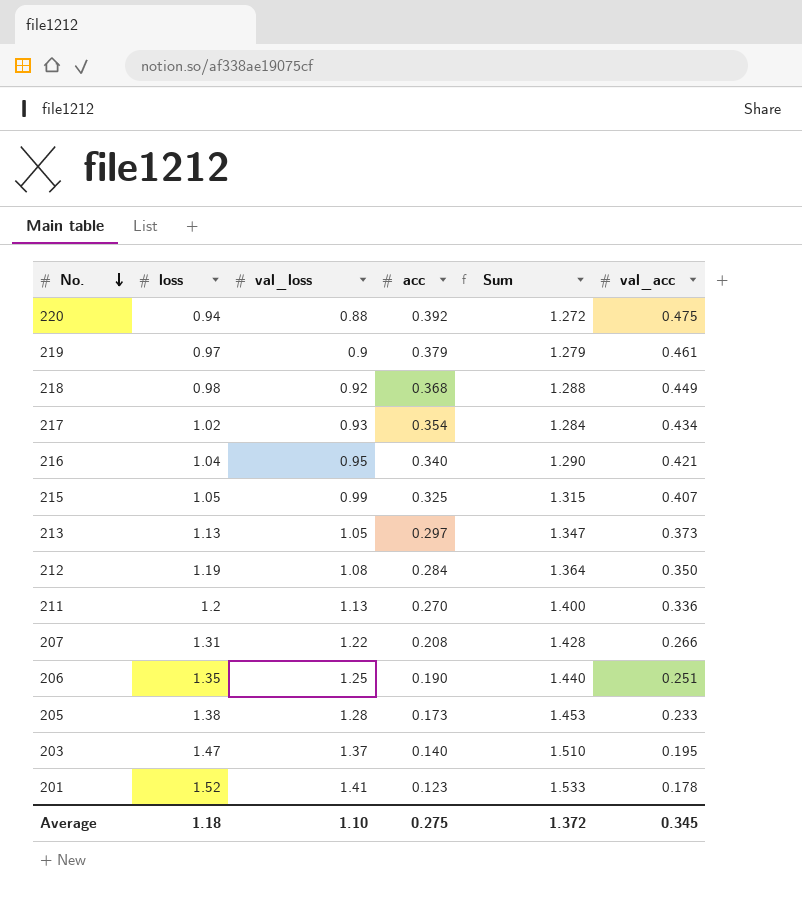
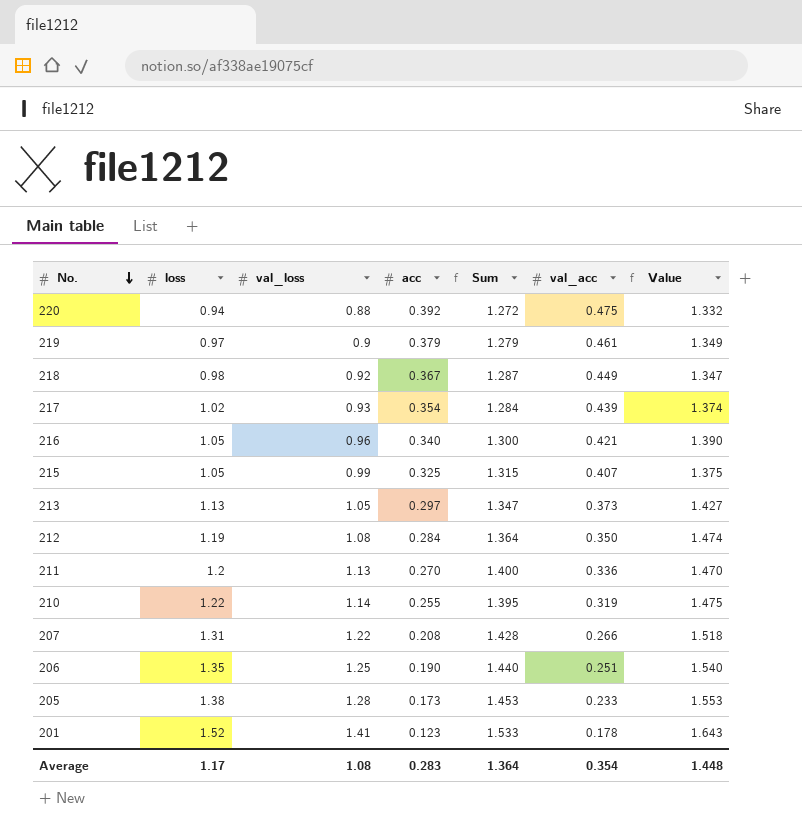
column Value | formula: none -> [loss] + [acc]
row 203: 1.47 | 1.37 | 0.140 | 1.510 | 0.195 -> none
218 | acc: 0.368 -> 0.367
218 | Sum: 1.288 -> 1.287
217 | val_acc: 0.434 -> 0.439
216 | loss: 1.04 -> 1.05
216 | val_loss: 0.95 -> 0.96
216 | Sum: 1.290 -> 1.300
row 210: none -> 1.22 | 1.14 | 0.255 | 1.395 | 0.319 | 1.475
Average | loss: 1.18 -> 1.17
Average | val_loss: 1.10 -> 1.08
Average | acc: 0.275 -> 0.283
Average | Sum: 1.372 -> 1.364
Average | val_acc: 0.345 -> 0.354

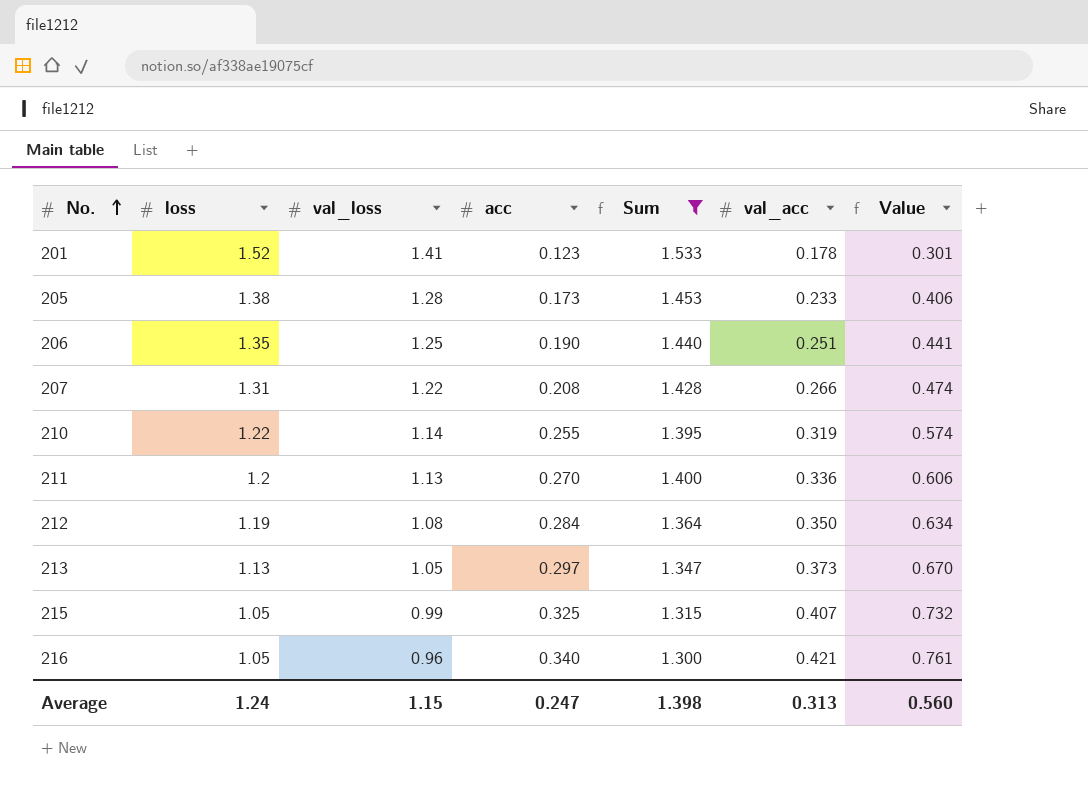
filter: none -> Sum >= 1.300
row order: No. descending -> No. ascending
column Value | formula: [loss] + [acc] -> [acc] + [val_acc]
Average | loss: 1.17 -> 1.24
Average | val_loss: 1.08 -> 1.15
Average | acc: 0.283 -> 0.247
Average | Sum: 1.364 -> 1.398
Average | val_acc: 0.354 -> 0.313
Average | Value: 1.448 -> 0.560

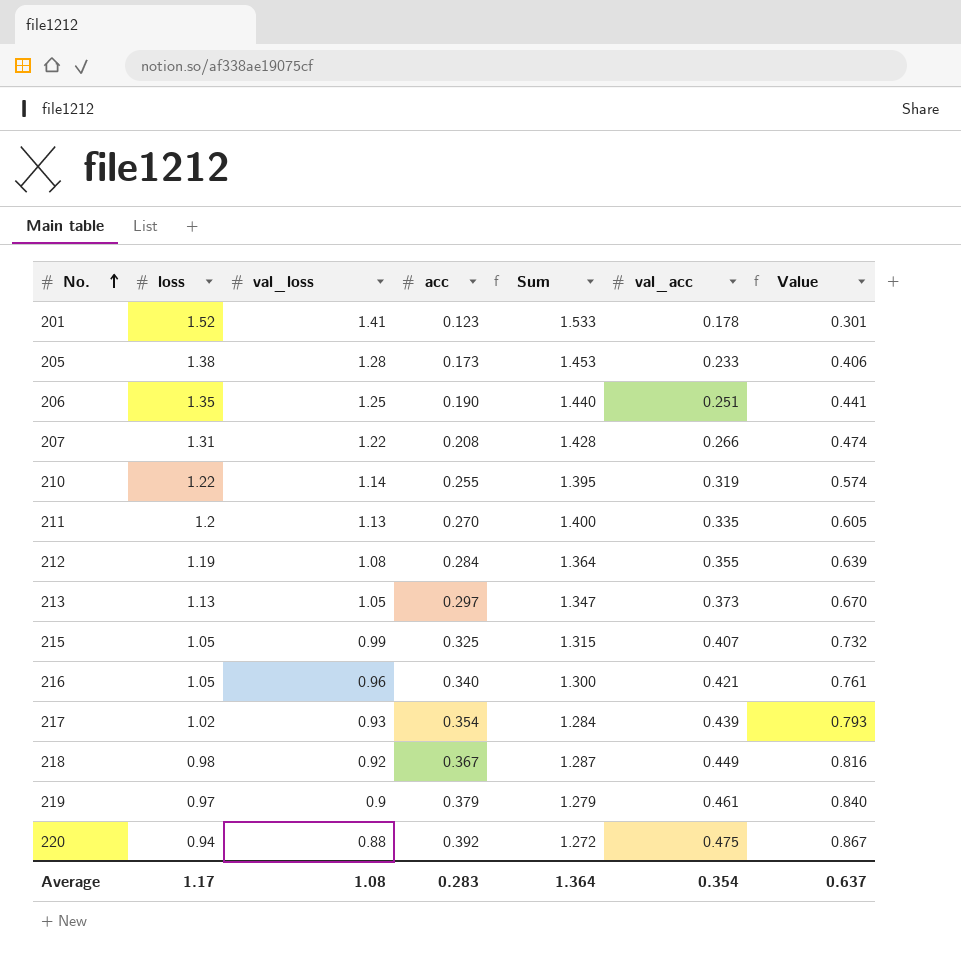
filter: Sum >= 1.300 -> none
211 | val_acc: 0.336 -> 0.335
211 | Value: 0.606 -> 0.605
212 | val_acc: 0.350 -> 0.355
212 | Value: 0.634 -> 0.639
Average | loss: 1.24 -> 1.17
Average | val_loss: 1.15 -> 1.08
Average | acc: 0.247 -> 0.283
Average | Sum: 1.398 -> 1.364
Average | val_acc: 0.313 -> 0.354
Average | Value: 0.560 -> 0.637

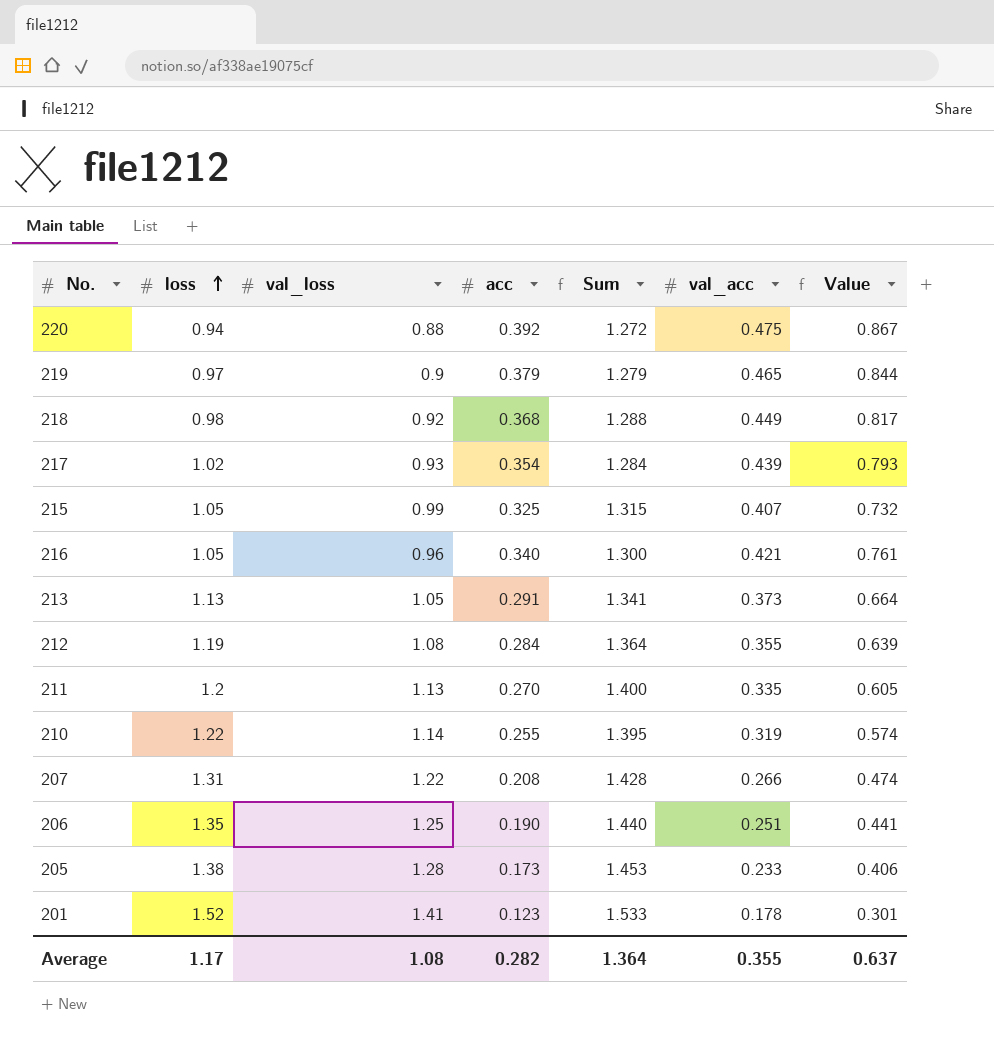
row order: No. ascending -> loss ascending
219 | val_acc: 0.461 -> 0.465
219 | Value: 0.840 -> 0.844
218 | acc: 0.367 -> 0.368
218 | Sum: 1.287 -> 1.288
218 | Value: 0.816 -> 0.817
213 | acc: 0.297 -> 0.291
213 | Sum: 1.347 -> 1.341
213 | Value: 0.670 -> 0.664
Average | acc: 0.283 -> 0.282
Average | val_acc: 0.354 -> 0.355

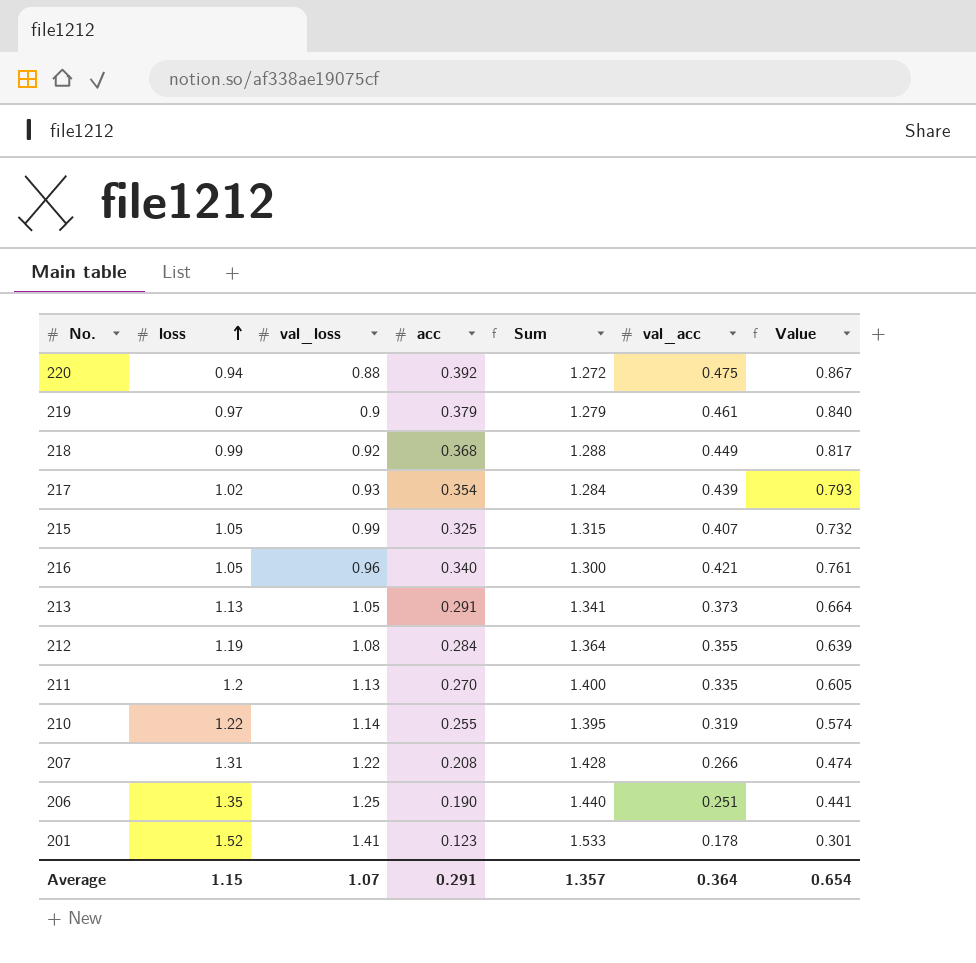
row 205: 1.38 | 1.28 | 0.173 | 1.453 | 0.233 | 0.406 -> none
219 | val_acc: 0.465 -> 0.461
219 | Value: 0.844 -> 0.840
218 | loss: 0.98 -> 0.99
Average | loss: 1.17 -> 1.15
Average | val_loss: 1.08 -> 1.07
Average | acc: 0.282 -> 0.291
Average | Sum: 1.364 -> 1.357
Average | val_acc: 0.355 -> 0.364
Average | Value: 0.637 -> 0.654

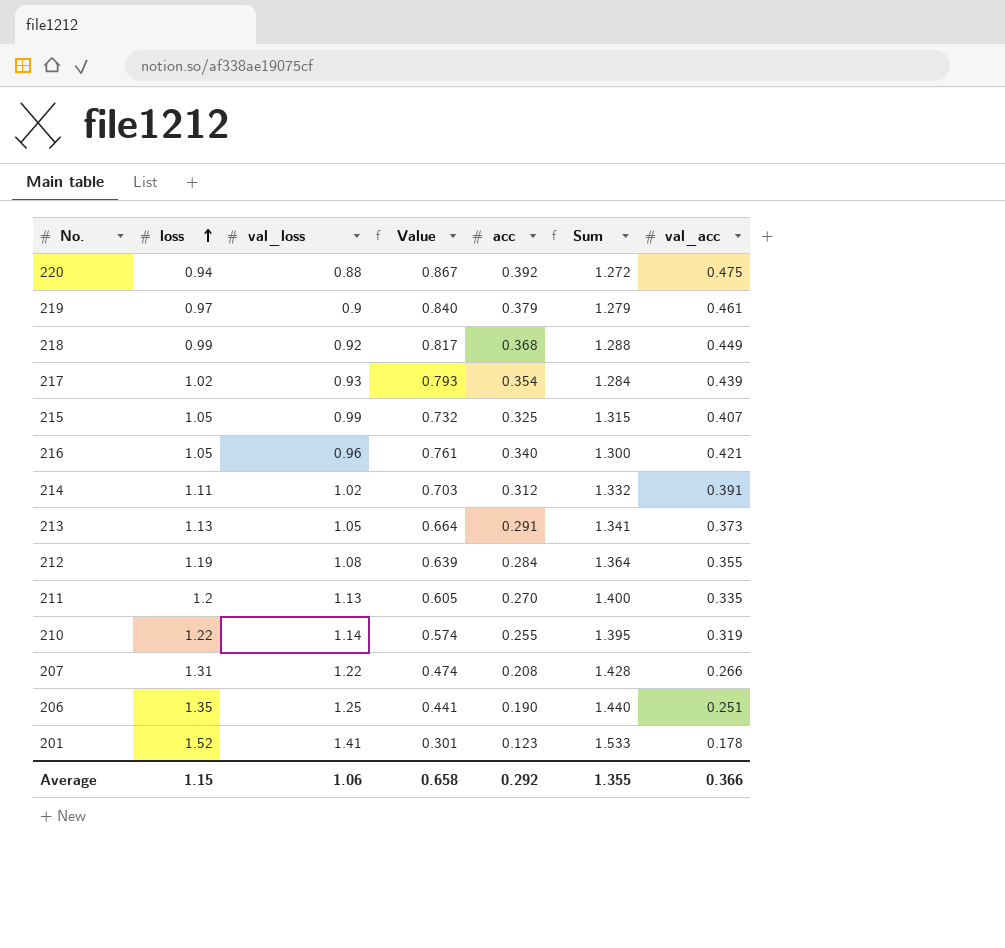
column Value | position: 7 -> 4
row 214: none -> 1.11 | 1.02 | 0.703 | 0.312 | 1.332 | 0.391
Average | val_loss: 1.07 -> 1.06
Average | Value: 0.654 -> 0.658
Average | acc: 0.291 -> 0.292
Average | Sum: 1.357 -> 1.355
Average | val_acc: 0.364 -> 0.366

